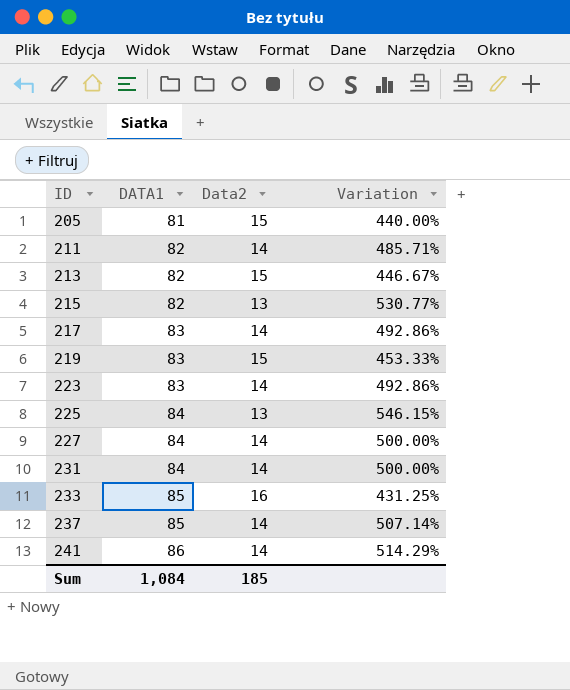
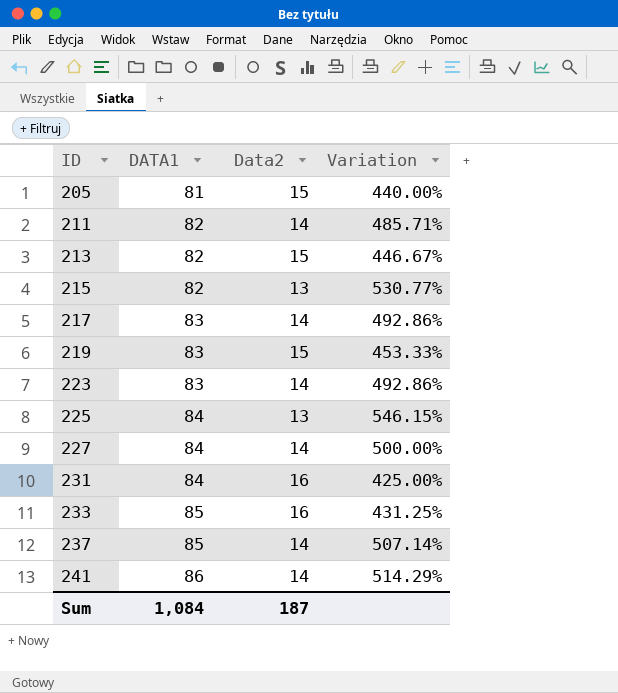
231 | Data2: 14 -> 16
231 | Variation: 500.00% -> 425.00%
Sum | Data2: 185 -> 187

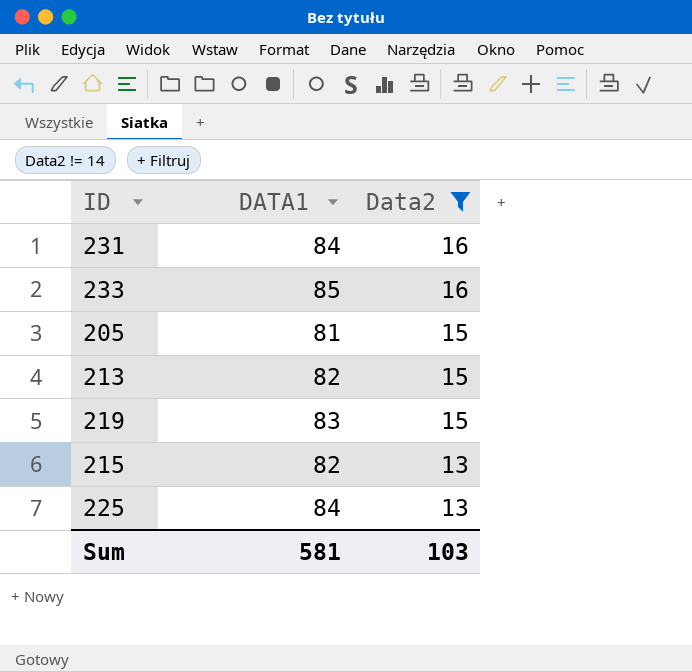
filter: none -> Data2 != 14
row order: ID ascending -> Data2 descending
column Variation | formula: ([DATA1] - [Data2]) / [Data2] -> none
Sum | DATA1: 1,084 -> 581
Sum | Data2: 187 -> 103

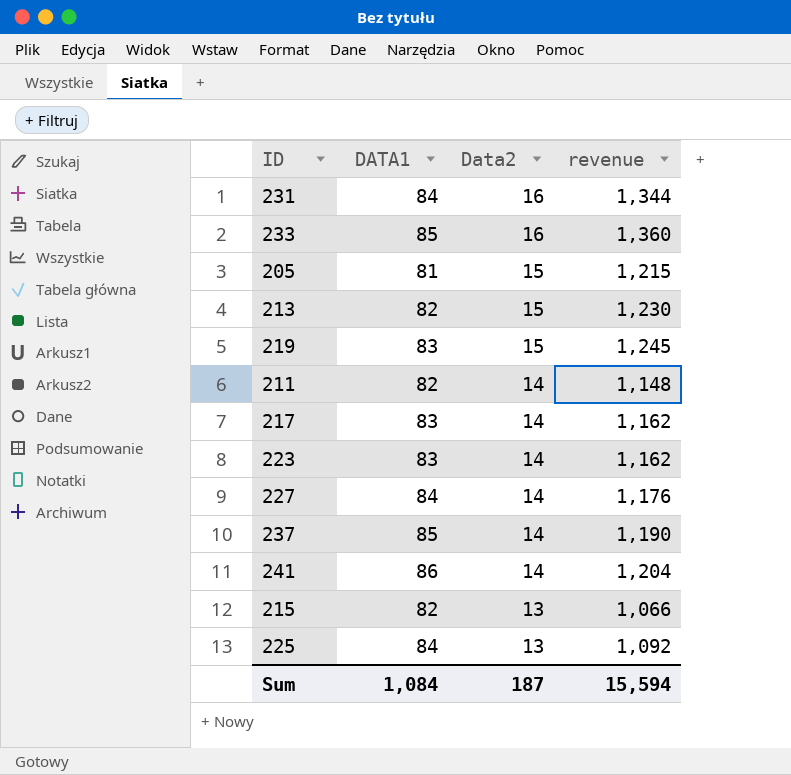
filter: Data2 != 14 -> none
column revenue | formula: none -> [DATA1] * [Data2]
Sum | DATA1: 581 -> 1,084
Sum | Data2: 103 -> 187

